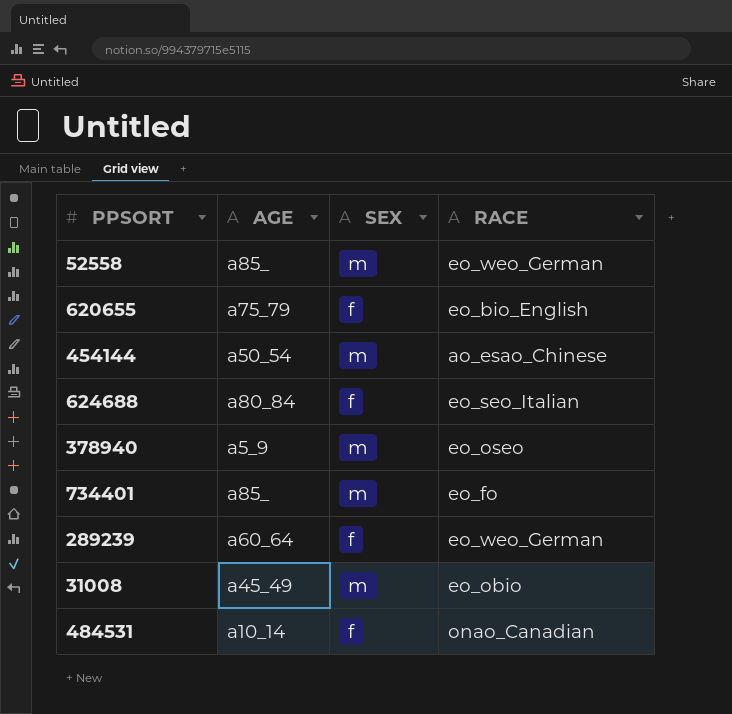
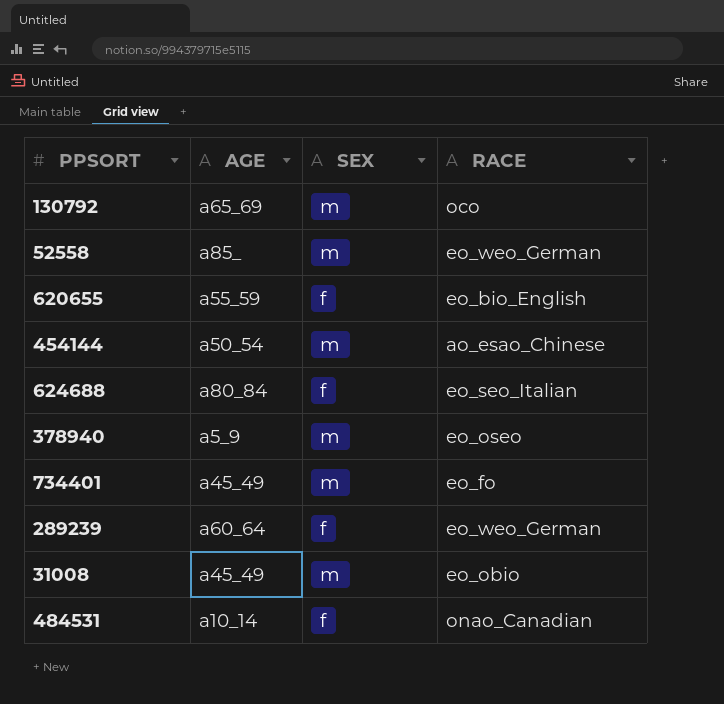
row 130792: none -> a65_69 | m | oco
620655 | AGE: a75_79 -> a55_59
734401 | AGE: a85_ -> a45_49

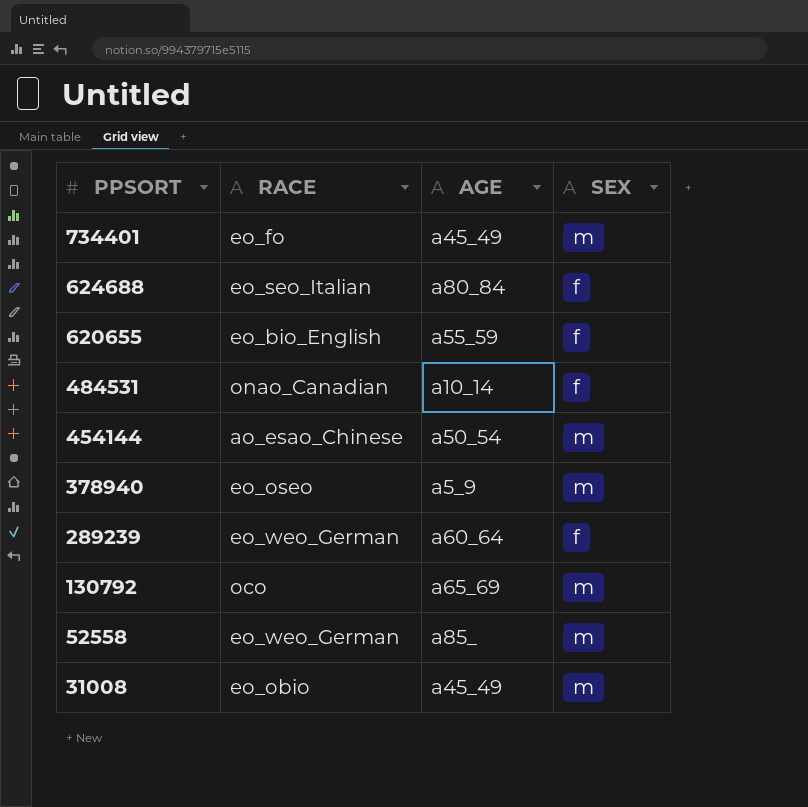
row order: none -> PPSORT descending
column RACE | position: 4 -> 2

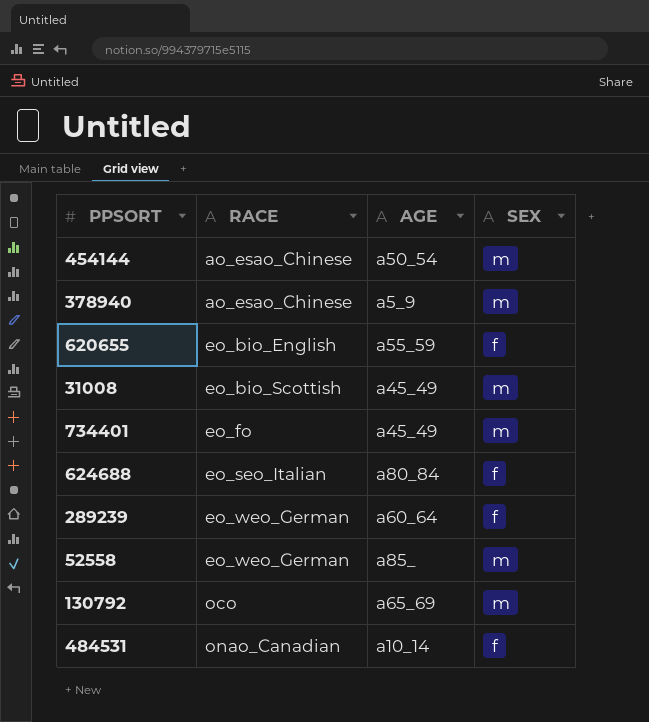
row order: PPSORT descending -> RACE ascending
378940 | RACE: eo_oseo -> ao_esao_Chinese
31008 | RACE: eo_obio -> eo_bio_Scottish

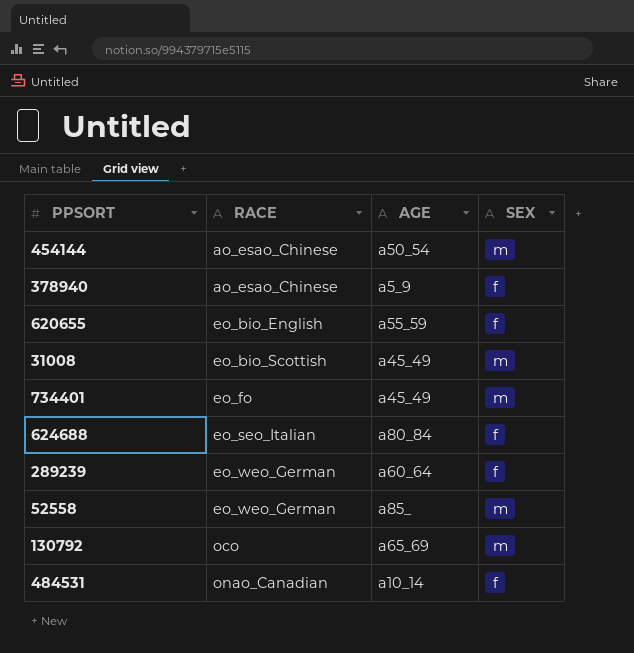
378940 | SEX: m -> f

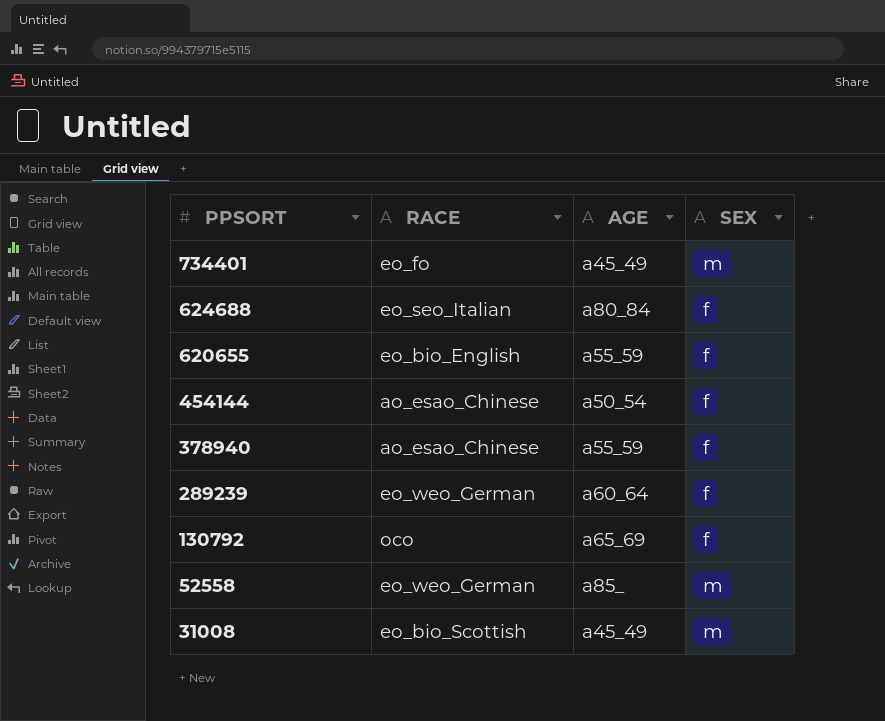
row order: RACE ascending -> PPSORT descending
row 484531: onao_Canadian | a10_14 | f -> none
454144 | SEX: m -> f
378940 | AGE: a5_9 -> a55_59
130792 | SEX: m -> f

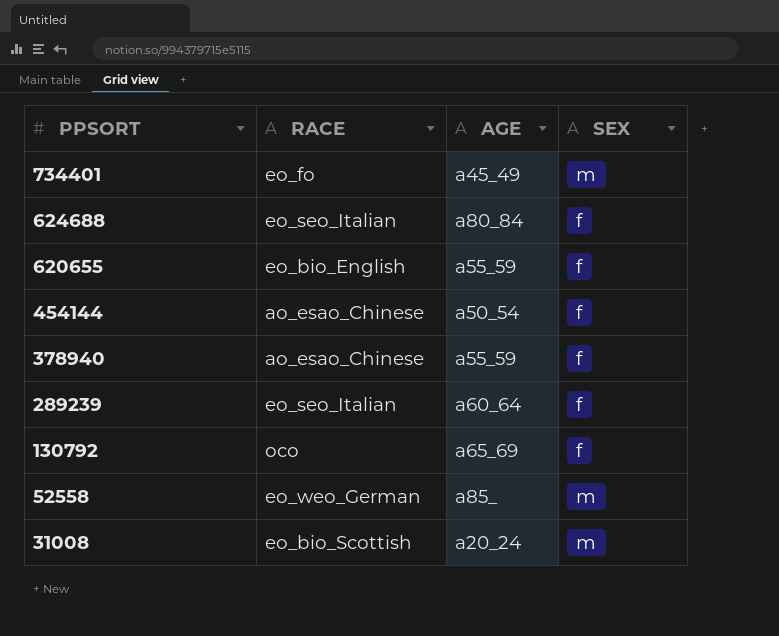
289239 | RACE: eo_weo_German -> eo_seo_Italian
31008 | AGE: a45_49 -> a20_24

